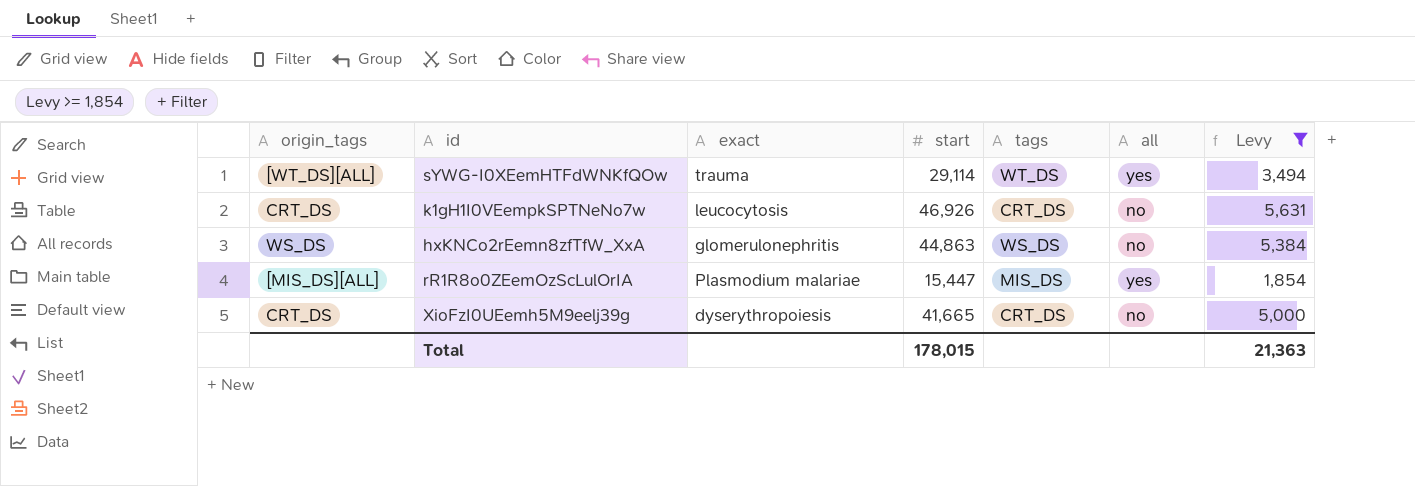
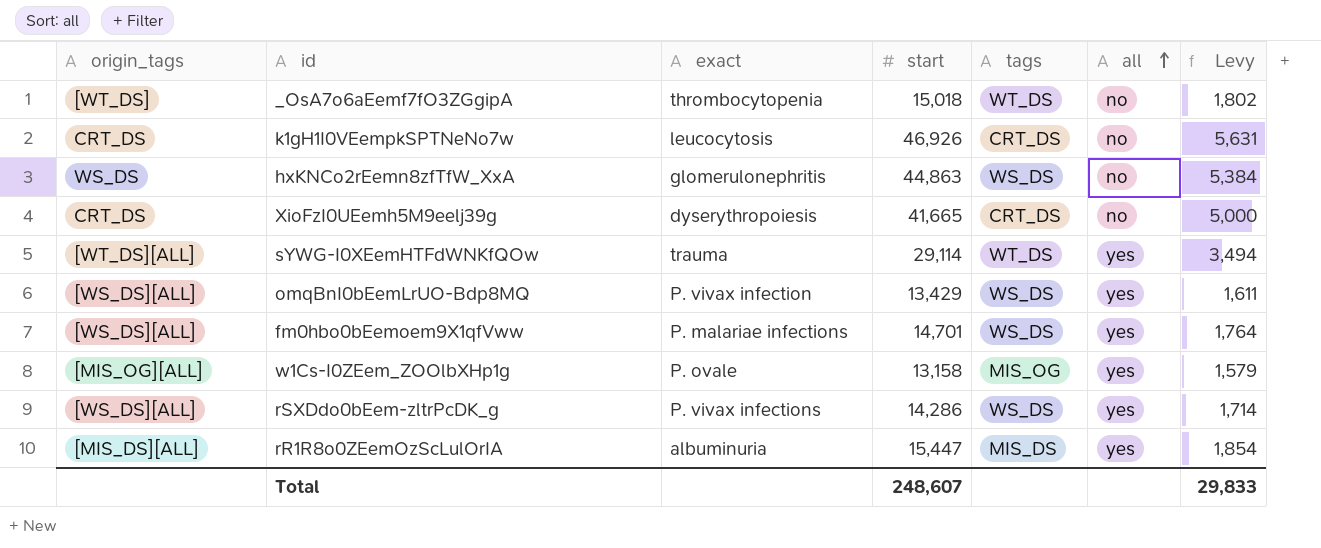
filter: Levy >= 1,854 -> none
row order: none -> all ascending
rR1R8o0ZEemOzScLulOrIA | exact: Plasmodium malariae -> albuminuria
Total | start: 178,015 -> 248,607
Total | Levy: 21,363 -> 29,833

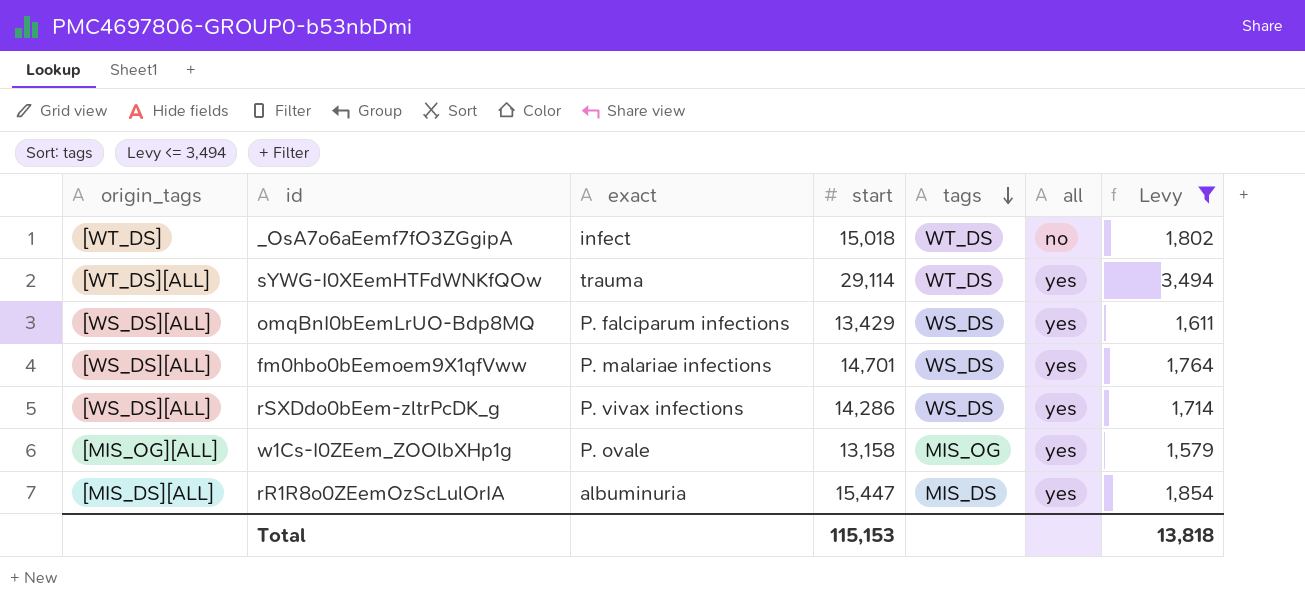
filter: none -> Levy <= 3,494
row order: all ascending -> tags descending
_OsA7o6aEemf7fO3ZGgipA | exact: thrombocytopenia -> infect
omqBnI0bEemLrUO-Bdp8MQ | exact: P. vivax infection -> P. falciparum infections
Total | start: 248,607 -> 115,153
Total | Levy: 29,833 -> 13,818

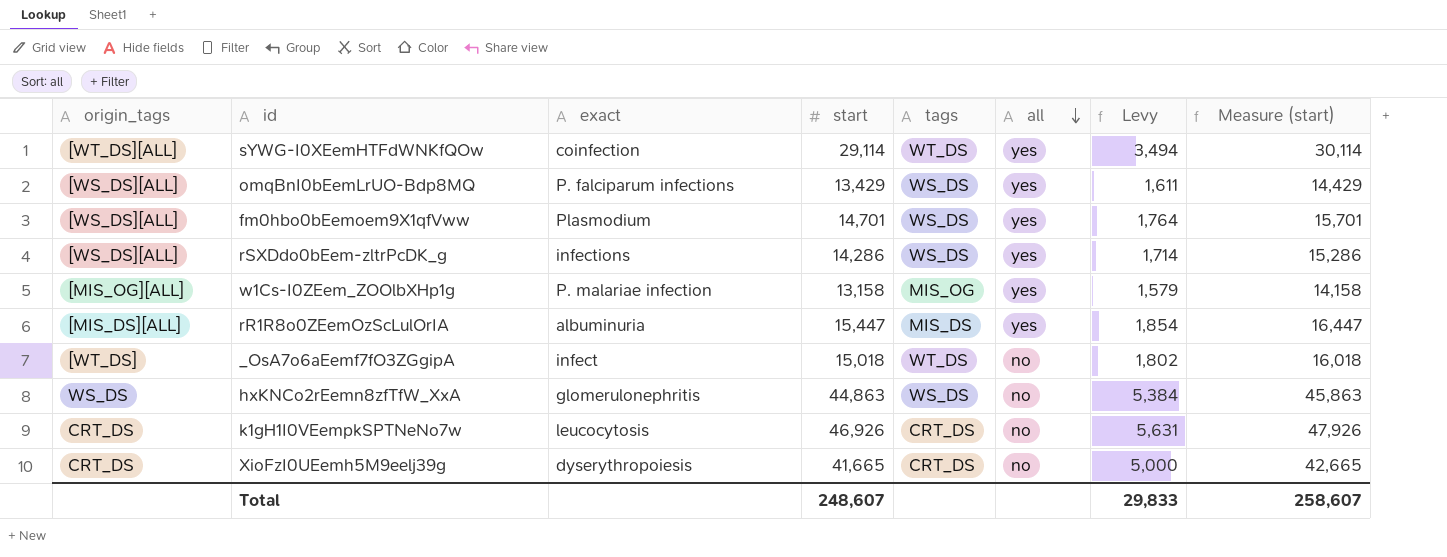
filter: Levy <= 3,494 -> none
row order: tags descending -> all descending
column Measure (start) | formula: none -> [start] + 1000
sYWG-I0XEemHTFdWNKfQOw | exact: trauma -> coinfection
fm0hbo0bEemoem9X1qfVww | exact: P. malariae infections -> Plasmodium
rSXDdo0bEem-zltrPcDK_g | exact: P. vivax infections -> infections
w1Cs-I0ZEem_ZOOlbXHp1g | exact: P. ovale -> P. malariae infection
Total | start: 115,153 -> 248,607
Total | Levy: 13,818 -> 29,833

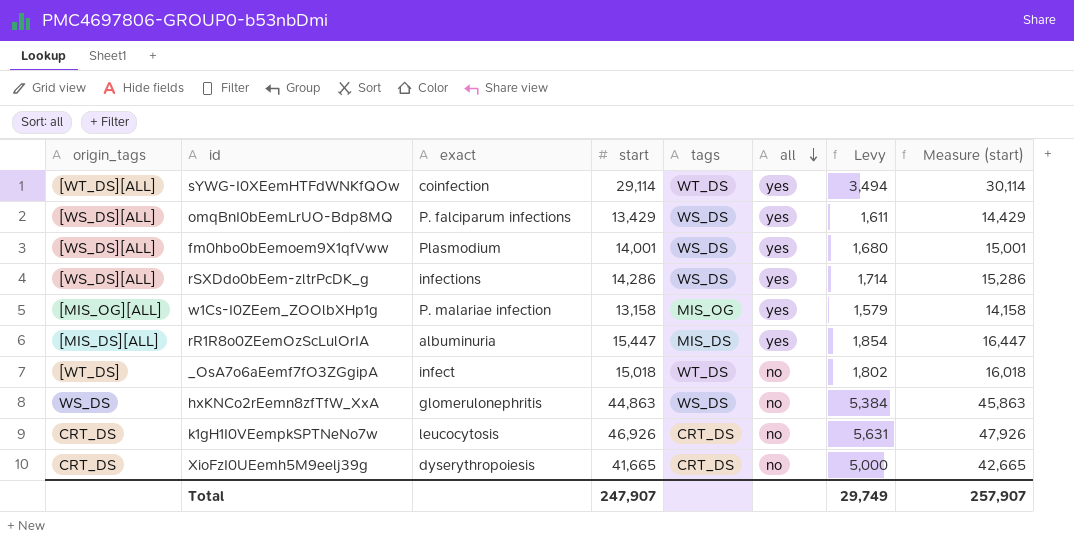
fm0hbo0bEemoem9X1qfVww | start: 14,701 -> 14,001
fm0hbo0bEemoem9X1qfVww | Levy: 1,764 -> 1,680
fm0hbo0bEemoem9X1qfVww | Measure (start): 15,701 -> 15,001
Total | start: 248,607 -> 247,907
Total | Levy: 29,833 -> 29,749
Total | Measure (start): 258,607 -> 257,907

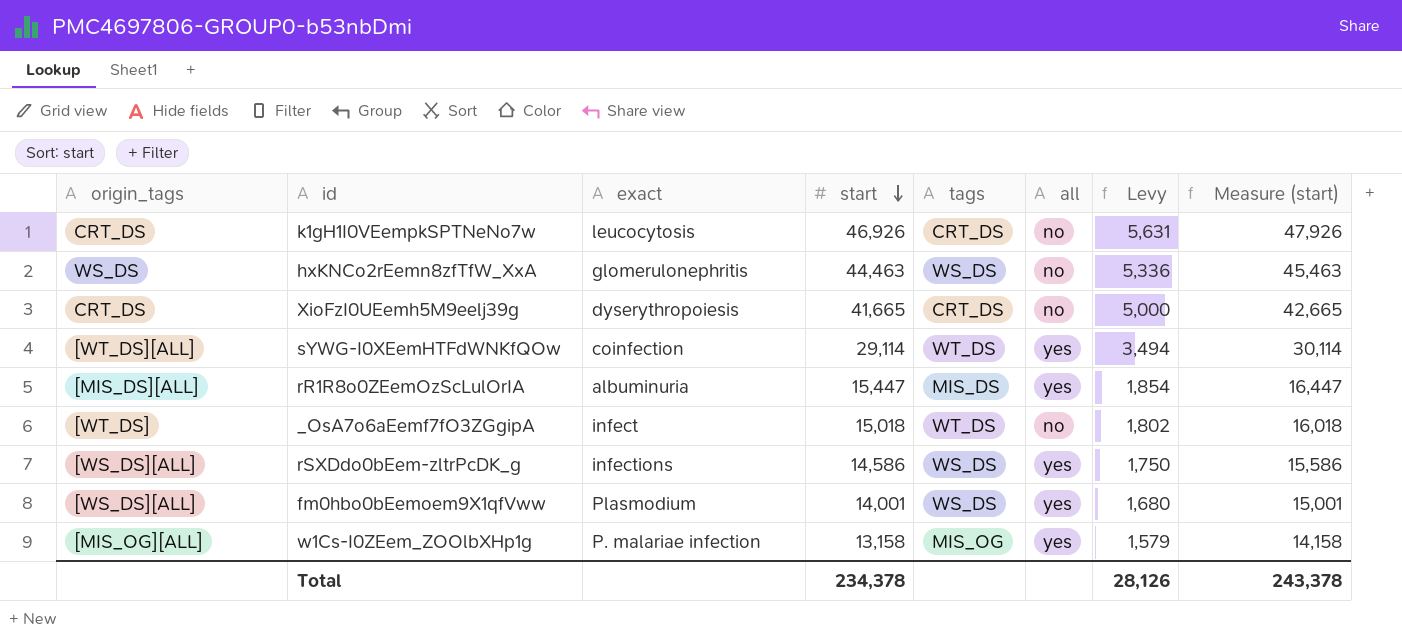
row order: all descending -> start descending
row omqBnI0bEemLrUO-Bdp8MQ: [WS_DS][ALL] | P. falciparum infections | 13,429 | WS_DS | yes | 1,611 | 14,429 -> none
hxKNCo2rEemn8zfTfW_XxA | start: 44,863 -> 44,463
hxKNCo2rEemn8zfTfW_XxA | Levy: 5,384 -> 5,336
hxKNCo2rEemn8zfTfW_XxA | Measure (start): 45,863 -> 45,463
rSXDdo0bEem-zltrPcDK_g | start: 14,286 -> 14,586
rSXDdo0bEem-zltrPcDK_g | Levy: 1,714 -> 1,750
rSXDdo0bEem-zltrPcDK_g | Measure (start): 15,286 -> 15,586
Total | start: 247,907 -> 234,378
Total | Levy: 29,749 -> 28,126
Total | Measure (start): 257,907 -> 243,378

